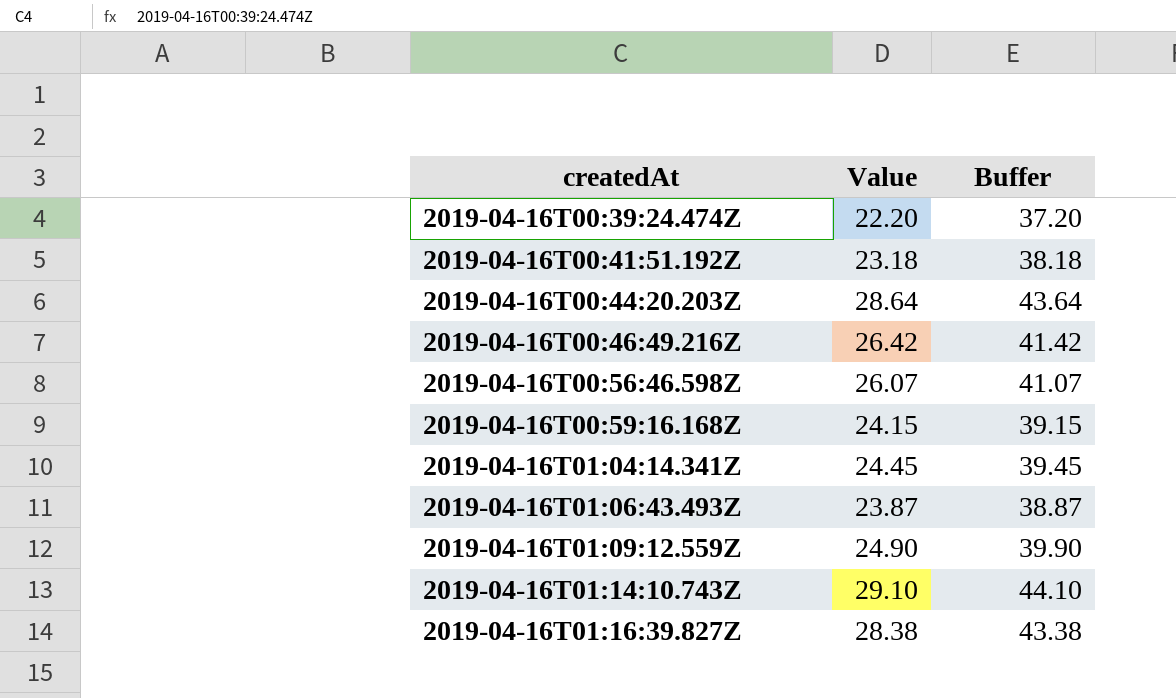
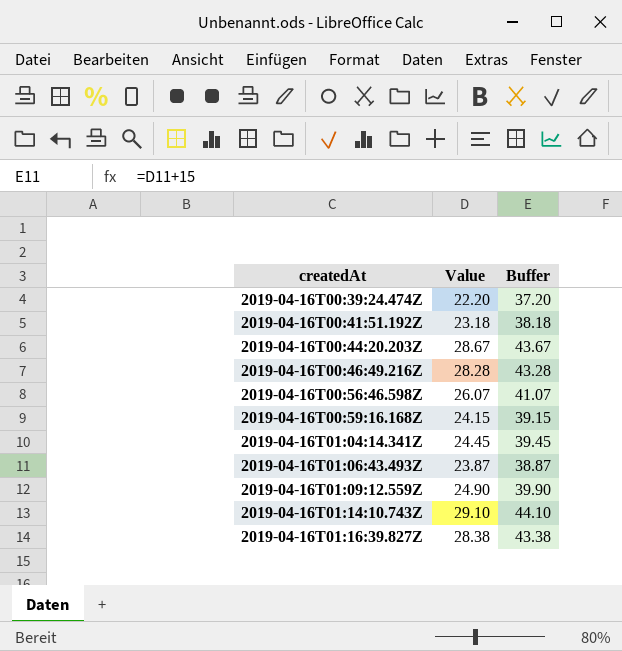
2019-04-16T00:44:20.203Z | Value: 28.64 -> 28.67
2019-04-16T00:44:20.203Z | Buffer: 43.64 -> 43.67
2019-04-16T00:46:49.216Z | Value: 26.42 -> 28.28
2019-04-16T00:46:49.216Z | Buffer: 41.42 -> 43.28

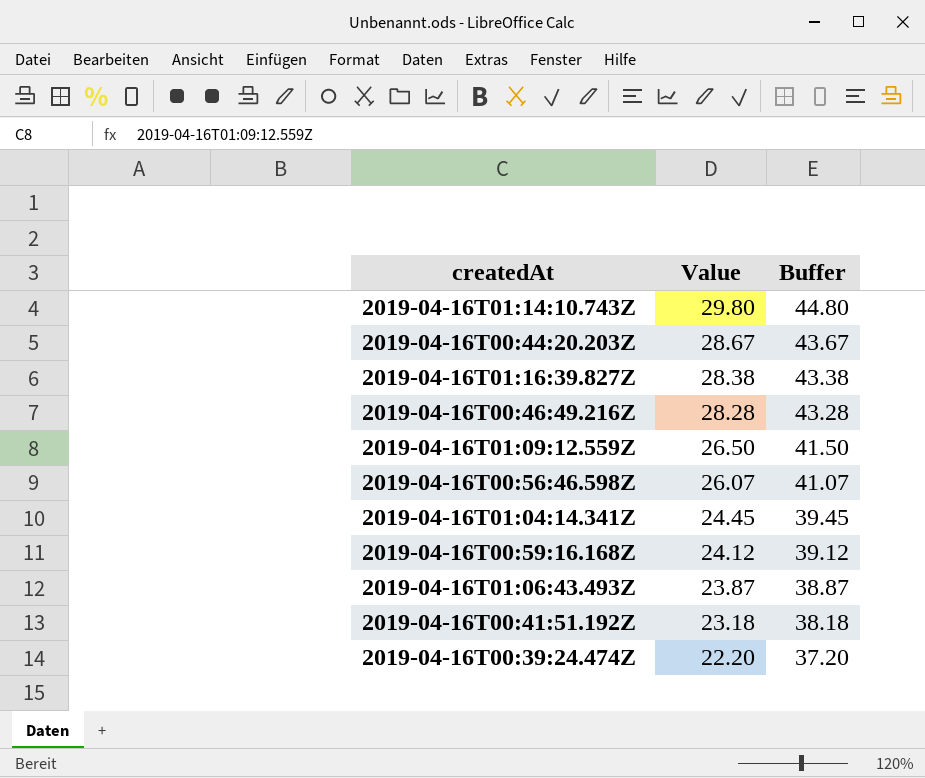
row order: createdAt ascending -> Value descending
2019-04-16T01:14:10.743Z | Value: 29.10 -> 29.80
2019-04-16T01:14:10.743Z | Buffer: 44.10 -> 44.80
2019-04-16T01:09:12.559Z | Value: 24.90 -> 26.50
2019-04-16T01:09:12.559Z | Buffer: 39.90 -> 41.50
2019-04-16T00:59:16.168Z | Value: 24.15 -> 24.12
2019-04-16T00:59:16.168Z | Buffer: 39.15 -> 39.12

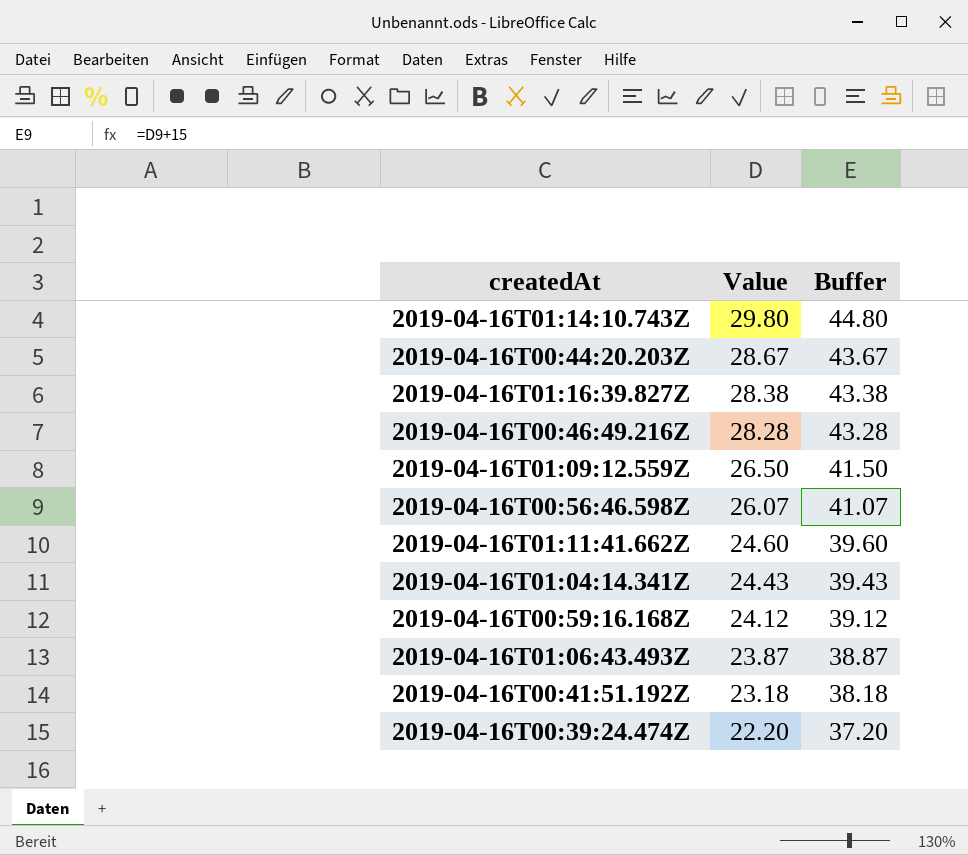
row 2019-04-16T01:11:41.662Z: none -> 24.60 | 39.60
2019-04-16T01:04:14.341Z | Value: 24.45 -> 24.43
2019-04-16T01:04:14.341Z | Buffer: 39.45 -> 39.43

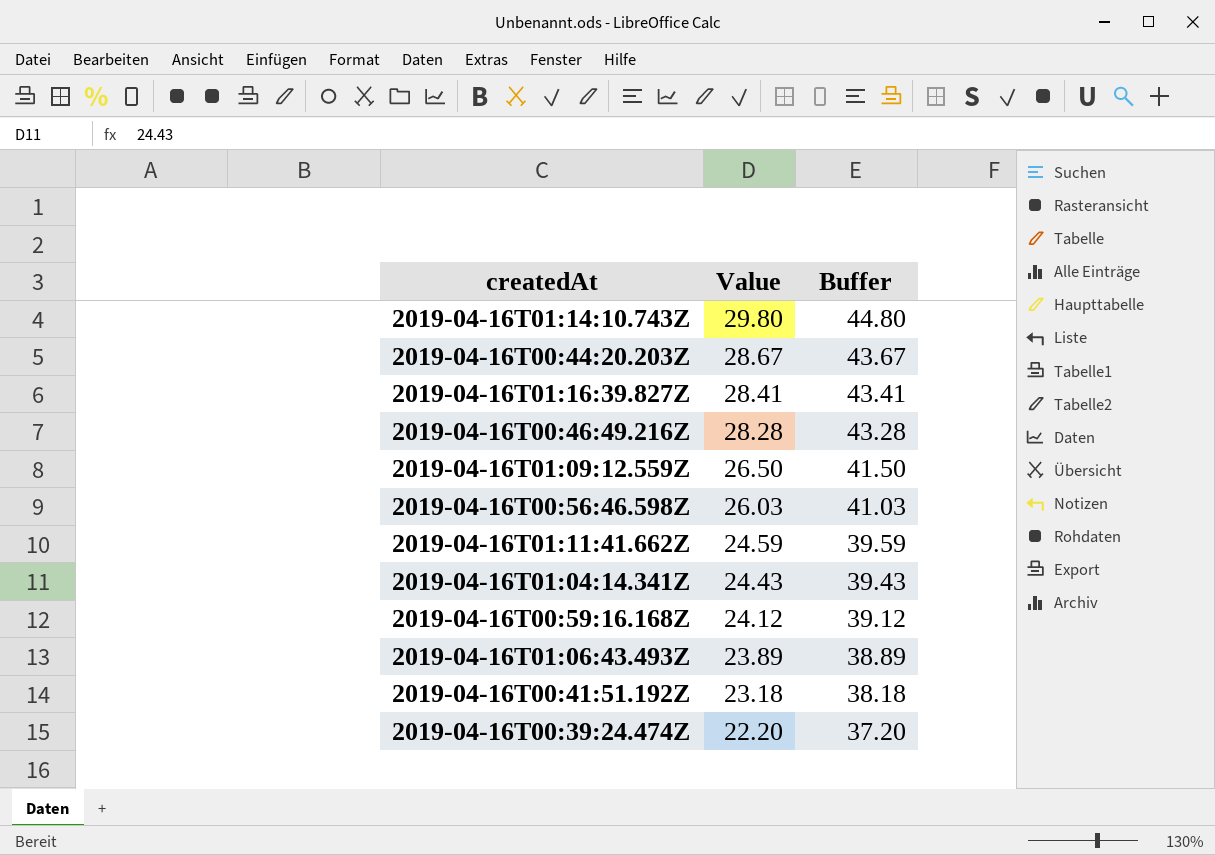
2019-04-16T01:16:39.827Z | Value: 28.38 -> 28.41
2019-04-16T01:16:39.827Z | Buffer: 43.38 -> 43.41
2019-04-16T00:56:46.598Z | Value: 26.07 -> 26.03
2019-04-16T00:56:46.598Z | Buffer: 41.07 -> 41.03
2019-04-16T01:11:41.662Z | Value: 24.60 -> 24.59
2019-04-16T01:11:41.662Z | Buffer: 39.60 -> 39.59
2019-04-16T01:06:43.493Z | Value: 23.87 -> 23.89
2019-04-16T01:06:43.493Z | Buffer: 38.87 -> 38.89

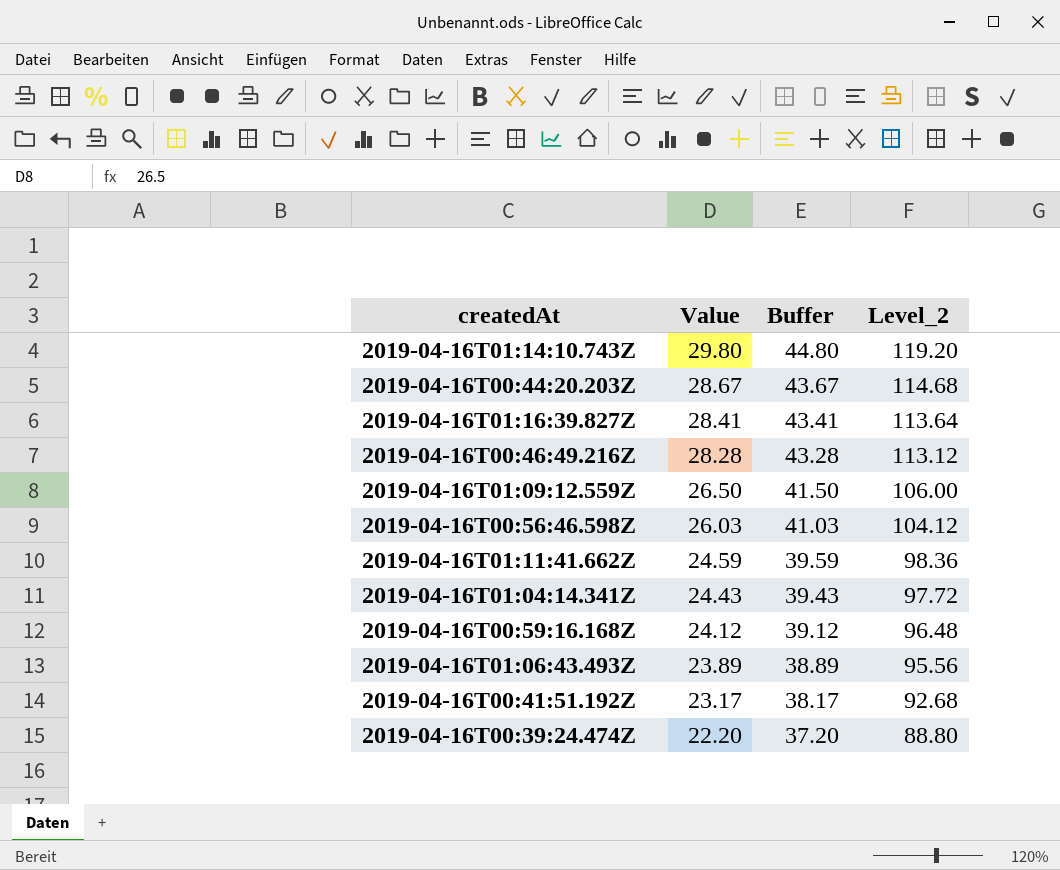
column Level_2 | formula: none -> [Value] * 4
2019-04-16T00:41:51.192Z | Value: 23.18 -> 23.17
2019-04-16T00:41:51.192Z | Buffer: 38.18 -> 38.17

